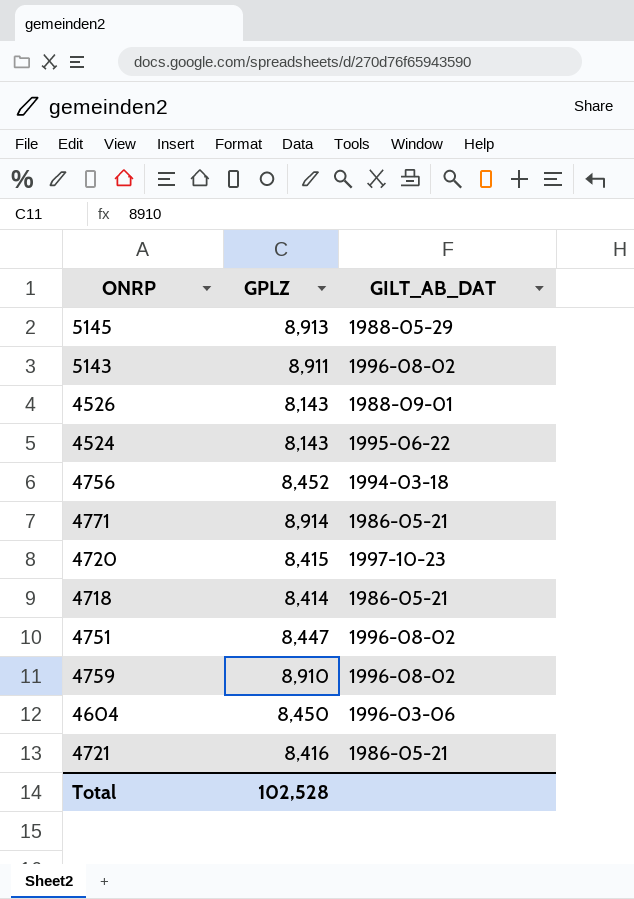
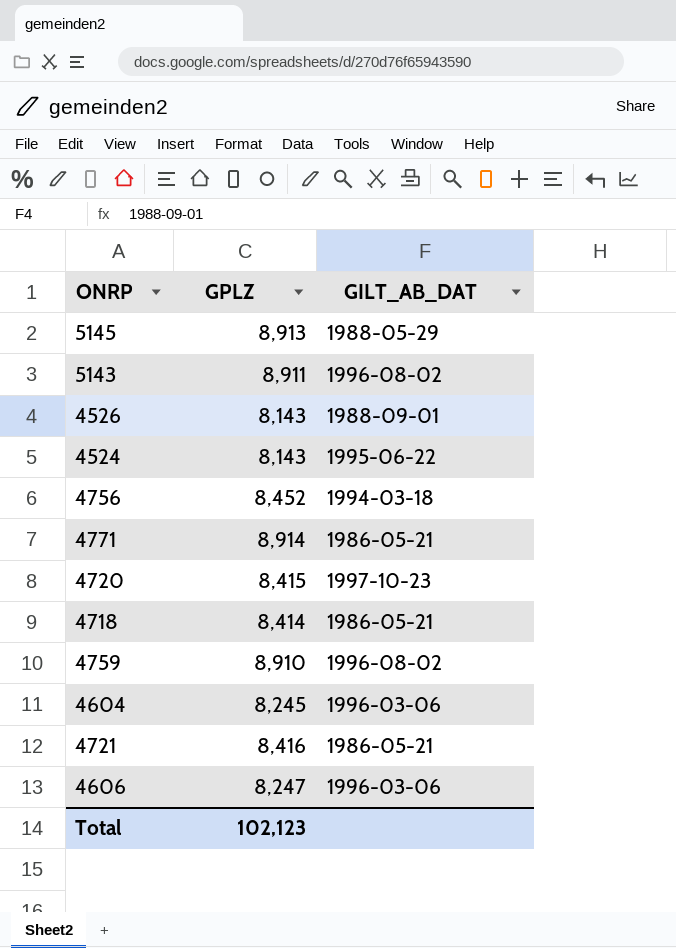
row 4751: 8,447 | 1996-08-02 -> none
4604 | GPLZ: 8,450 -> 8,245
row 4606: none -> 8,247 | 1996-03-06
Total | GPLZ: 102,528 -> 102,123

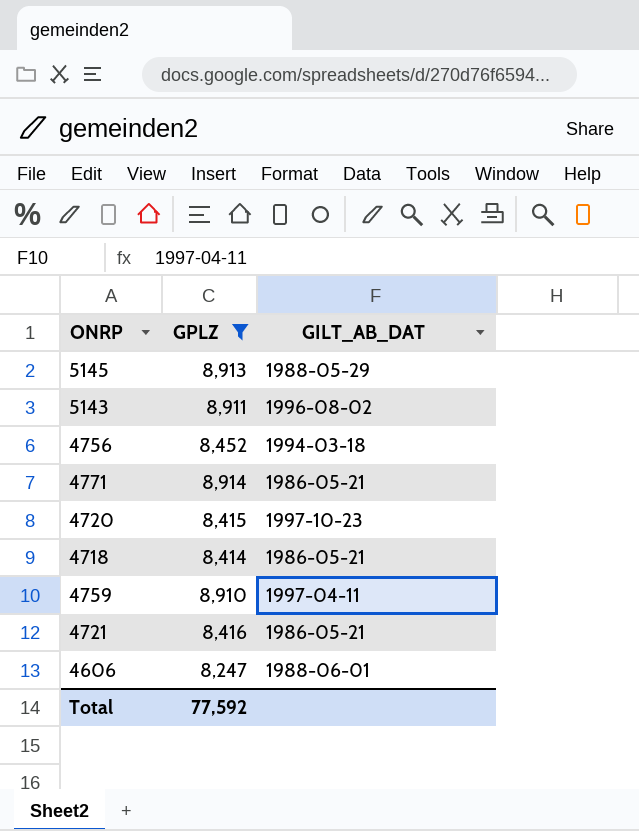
filter: none -> GPLZ >= 8,247
4759 | GILT_AB_DAT: 1996-08-02 -> 1997-04-11
4606 | GILT_AB_DAT: 1996-03-06 -> 1988-06-01
Total | GPLZ: 102,123 -> 77,592

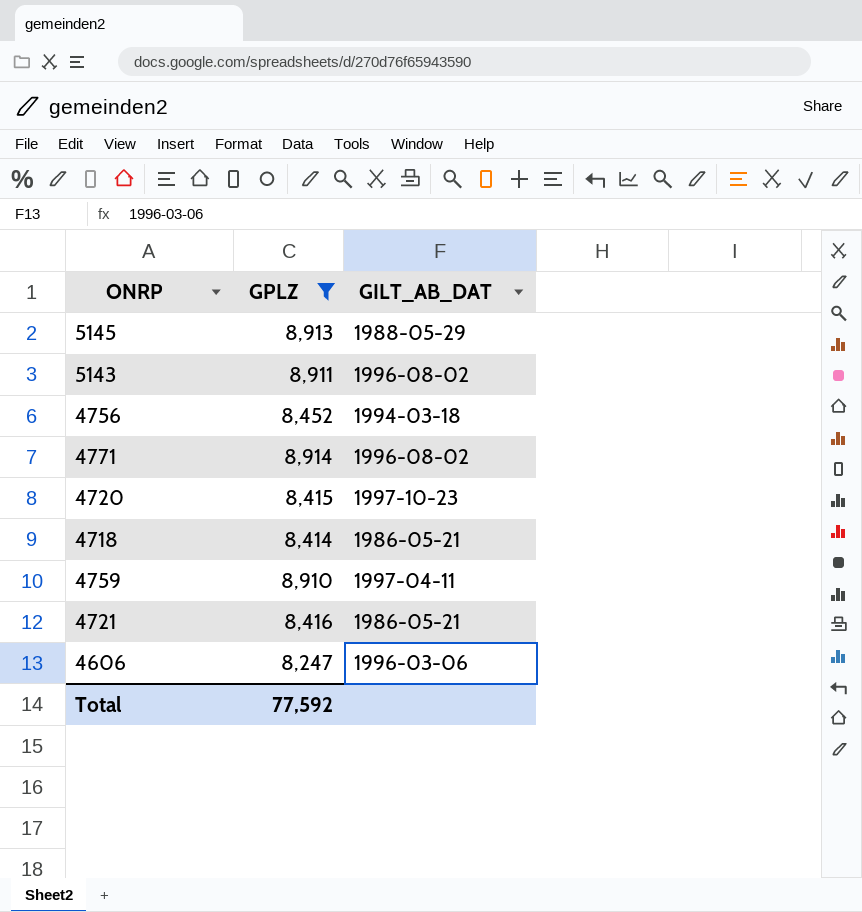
4771 | GILT_AB_DAT: 1986-05-21 -> 1996-08-02
4606 | GILT_AB_DAT: 1988-06-01 -> 1996-03-06

